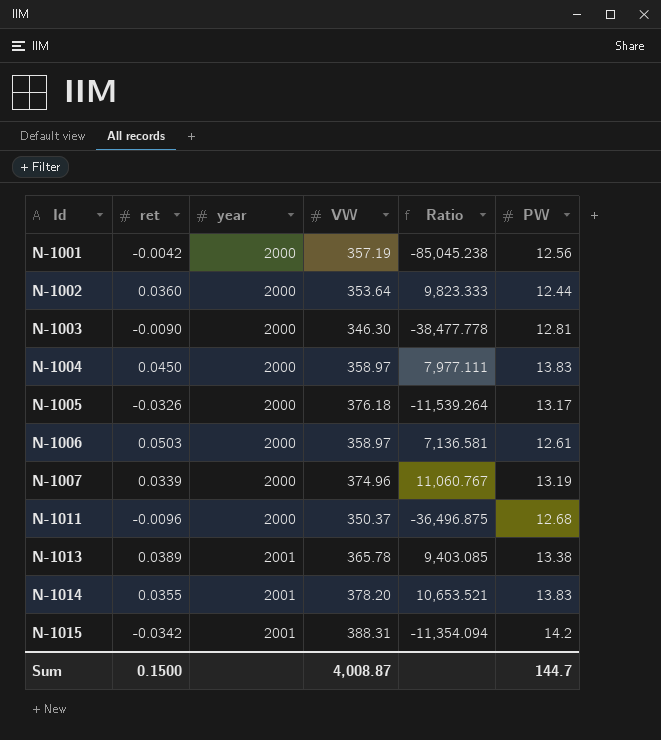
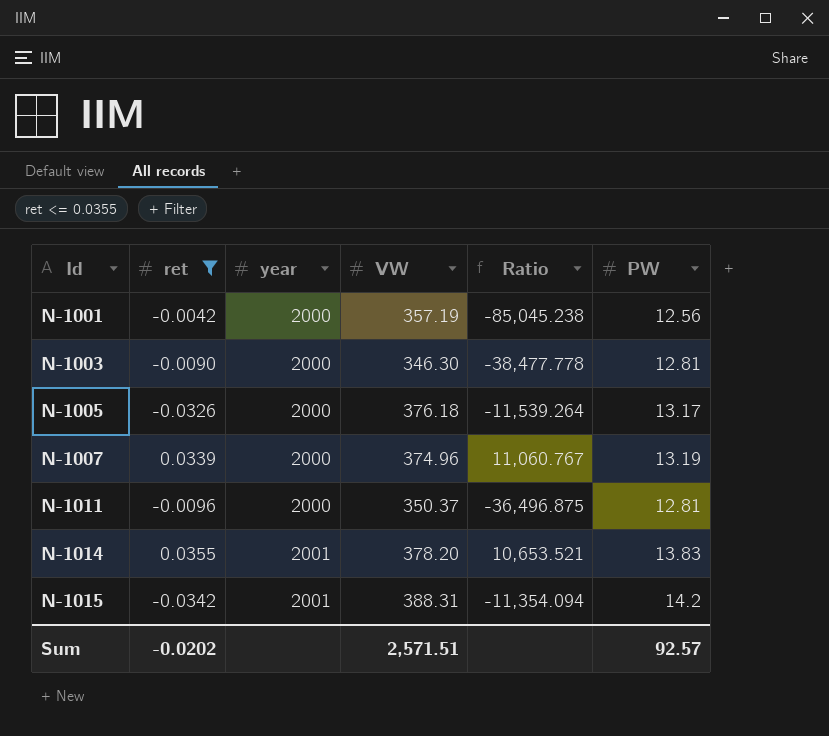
filter: none -> ret <= 0.0355
N-1011 | PW: 12.68 -> 12.81
Sum | ret: 0.1500 -> -0.0202
Sum | VW: 4,008.87 -> 2,571.51
Sum | PW: 144.7 -> 92.57

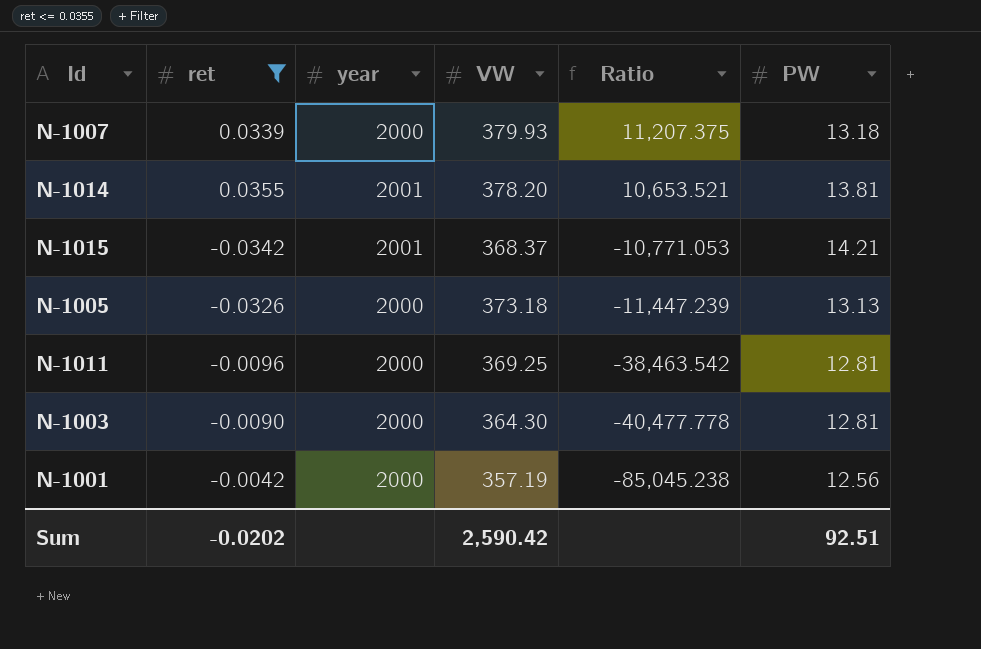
row order: Id ascending -> Ratio descending
N-1007 | VW: 374.96 -> 379.93
N-1007 | Ratio: 11,060.767 -> 11,207.375
N-1007 | PW: 13.19 -> 13.18
N-1014 | PW: 13.83 -> 13.81
N-1015 | VW: 388.31 -> 368.37
N-1015 | Ratio: -11,354.094 -> -10,771.053
N-1015 | PW: 14.2 -> 14.21
N-1005 | VW: 376.18 -> 373.18
N-1005 | Ratio: -11,539.264 -> -11,447.239
N-1005 | PW: 13.17 -> 13.13
N-1011 | VW: 350.37 -> 369.25
N-1011 | Ratio: -36,496.875 -> -38,463.542
N-1003 | VW: 346.30 -> 364.30
N-1003 | Ratio: -38,477.778 -> -40,477.778
Sum | VW: 2,571.51 -> 2,590.42
Sum | PW: 92.57 -> 92.51

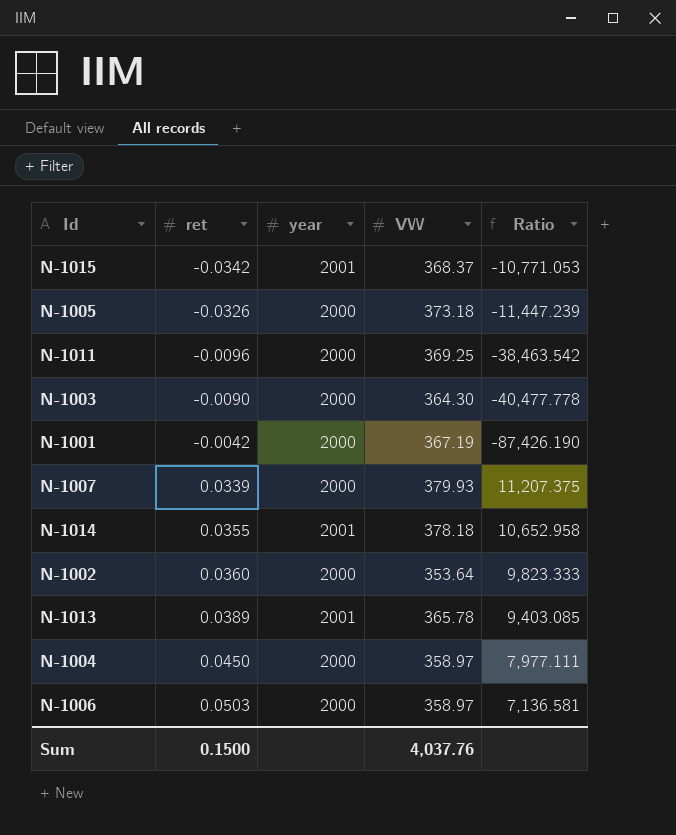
filter: ret <= 0.0355 -> none
row order: Ratio descending -> ret ascending
column PW | position: 6 -> none
N-1001 | VW: 357.19 -> 367.19
N-1001 | Ratio: -85,045.238 -> -87,426.190
N-1014 | VW: 378.20 -> 378.18
N-1014 | Ratio: 10,653.521 -> 10,652.958
Sum | ret: -0.0202 -> 0.1500
Sum | VW: 2,590.42 -> 4,037.76

